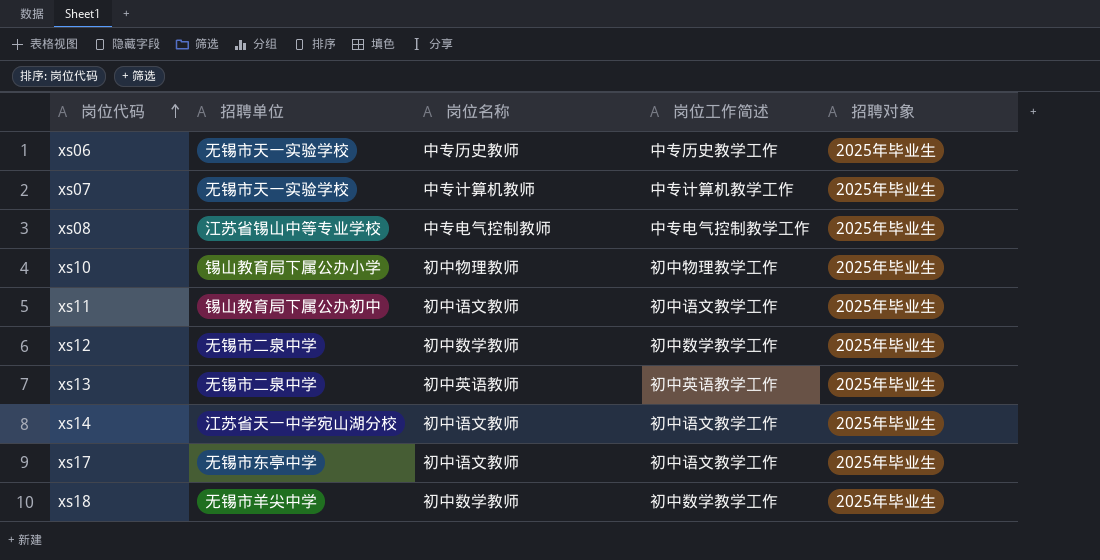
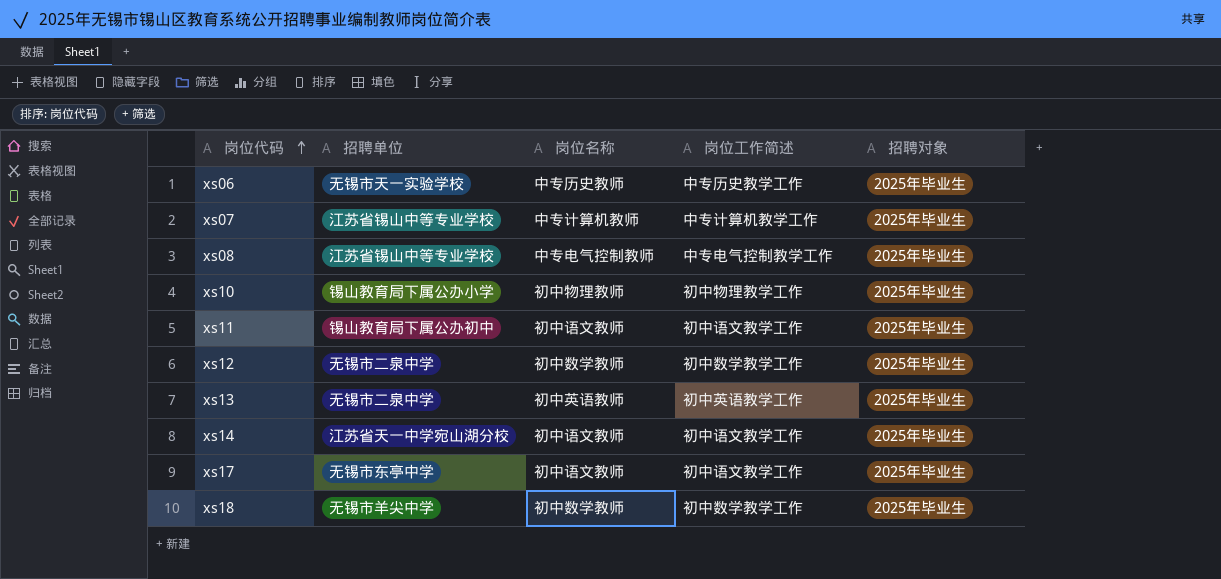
xs07 | 招聘单位: 无锡市天一实验学校 -> 江苏省锡山中等专业学校

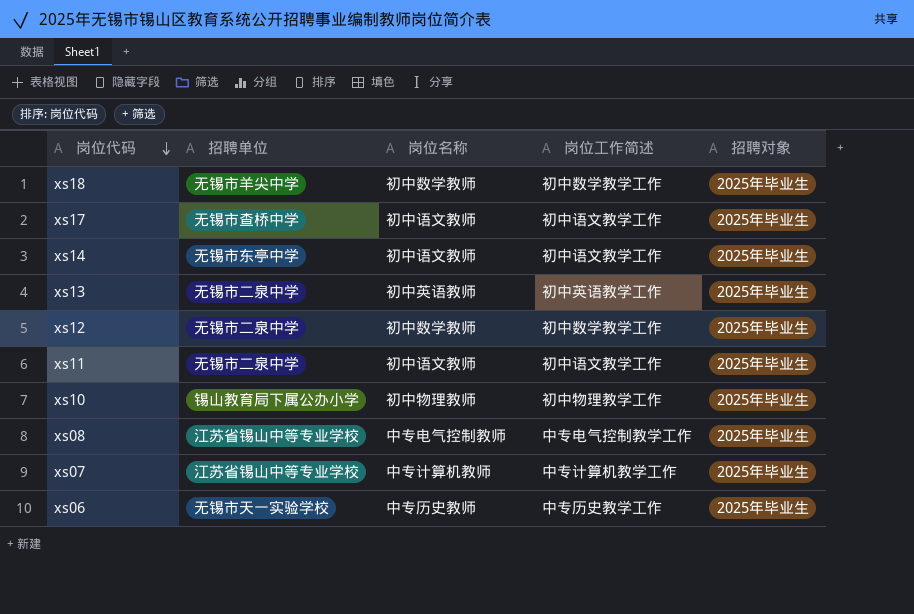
row order: 岗位代码 ascending -> 岗位代码 descending
xs17 | 招聘单位: 无锡市东亭中学 -> 无锡市查桥中学
xs14 | 招聘单位: 江苏省天一中学宛山湖分校 -> 无锡市东亭中学
xs11 | 招聘单位: 锡山教育局下属公办初中 -> 无锡市二泉中学

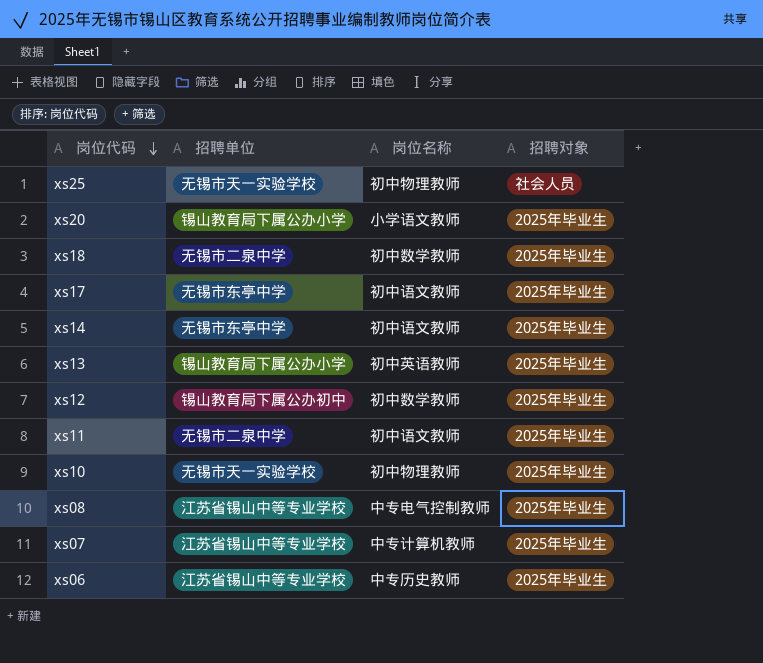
column 岗位工作简述 | position: 4 -> none
row xs25: none -> 无锡市天一实验学校 | 初中物理教师 | 社会人员
row xs20: none -> 锡山教育局下属公办小学 | 小学语文教师 | 2025年毕业生
xs18 | 招聘单位: 无锡市羊尖中学 -> 无锡市二泉中学
xs17 | 招聘单位: 无锡市查桥中学 -> 无锡市东亭中学
xs13 | 招聘单位: 无锡市二泉中学 -> 锡山教育局下属公办小学
xs12 | 招聘单位: 无锡市二泉中学 -> 锡山教育局下属公办初中
xs10 | 招聘单位: 锡山教育局下属公办小学 -> 无锡市天一实验学校
xs06 | 招聘单位: 无锡市天一实验学校 -> 江苏省锡山中等专业学校

